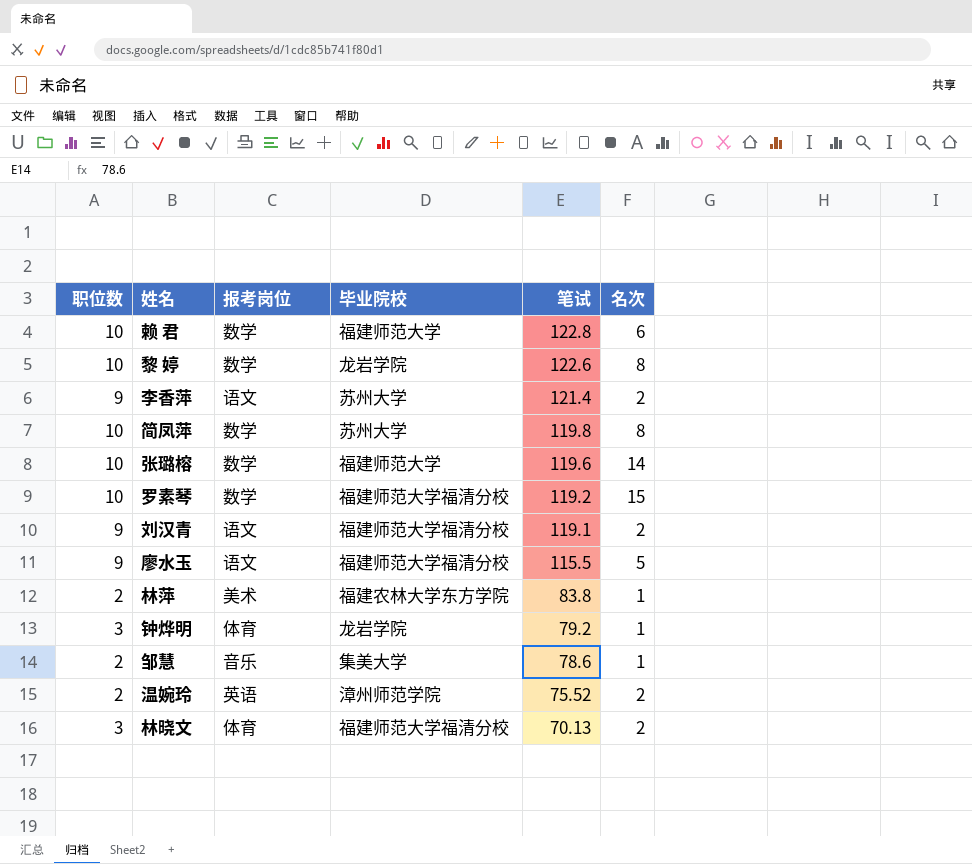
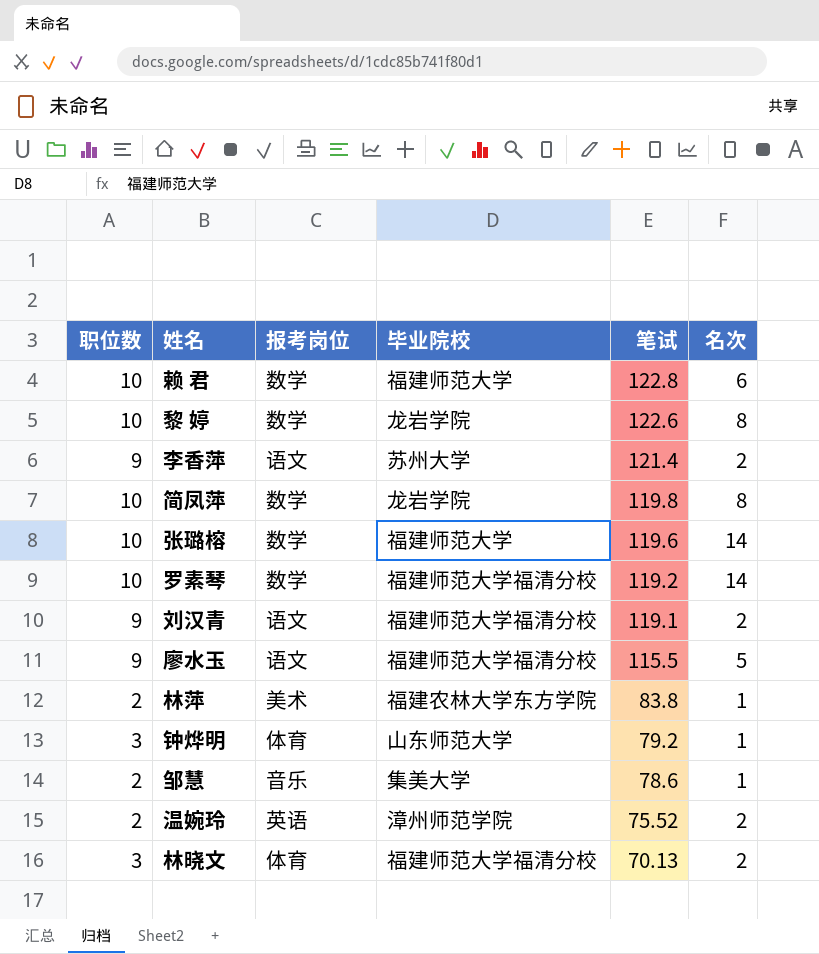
简凤萍 | 毕业院校: 苏州大学 -> 龙岩学院
罗素琴 | 名次: 15 -> 14
钟烨明 | 毕业院校: 龙岩学院 -> 山东师范大学

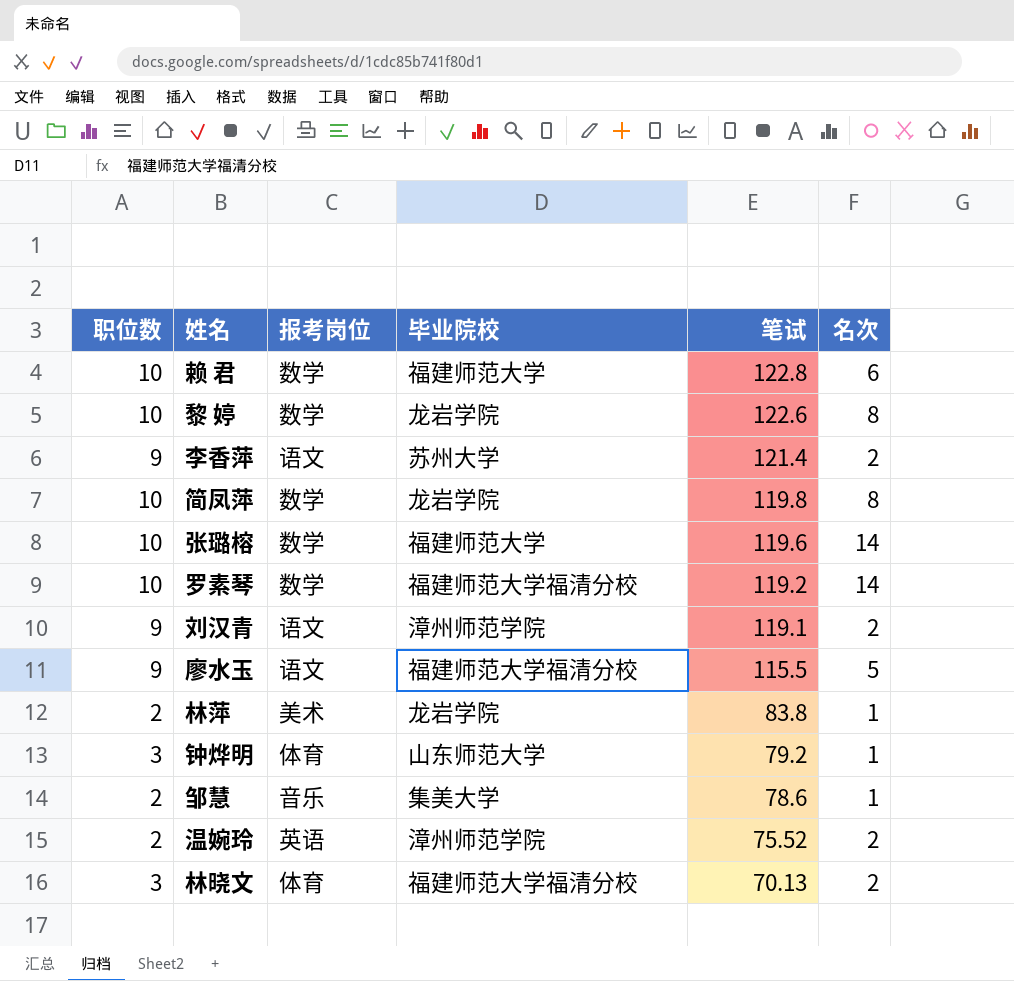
刘汉青 | 毕业院校: 福建师范大学福清分校 -> 漳州师范学院
林萍 | 毕业院校: 福建农林大学东方学院 -> 龙岩学院

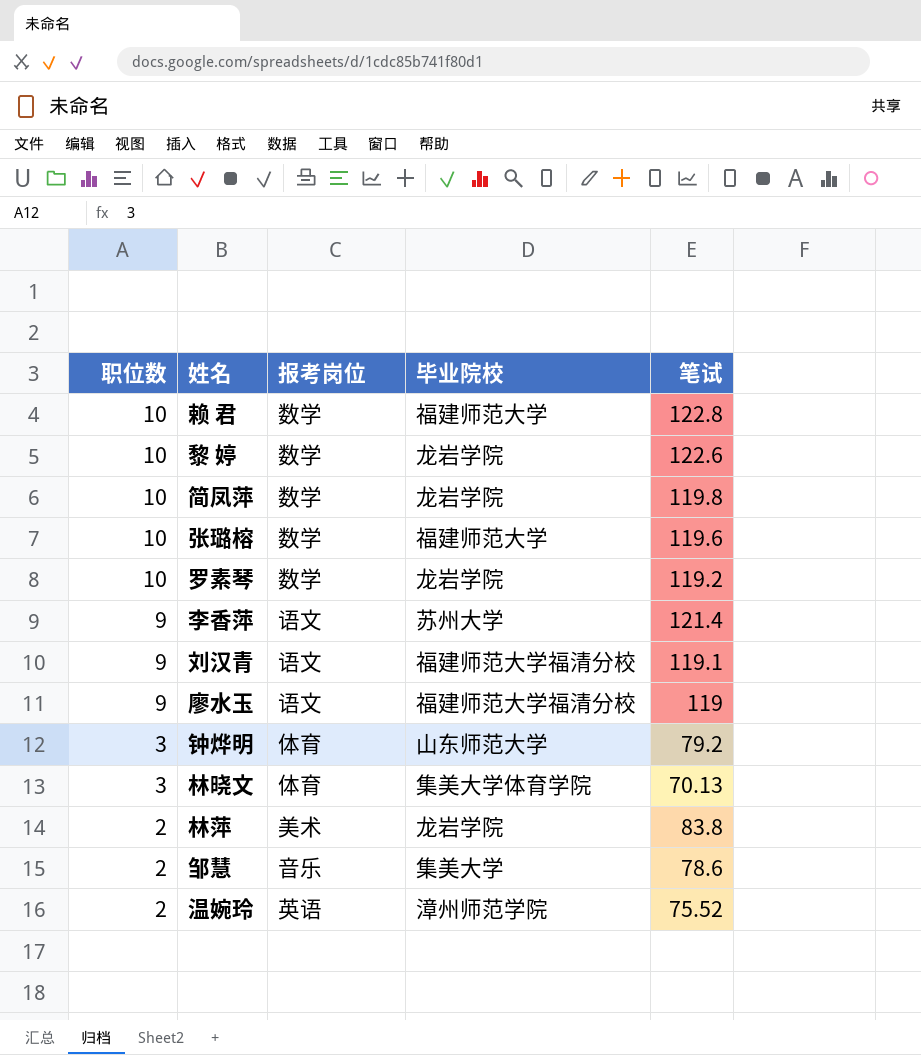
row order: 笔试 descending -> 职位数 descending
column 名次 | position: 6 -> none
罗素琴 | 毕业院校: 福建师范大学福清分校 -> 龙岩学院
刘汉青 | 毕业院校: 漳州师范学院 -> 福建师范大学福清分校
廖水玉 | 笔试: 115.5 -> 119
林晓文 | 毕业院校: 福建师范大学福清分校 -> 集美大学体育学院

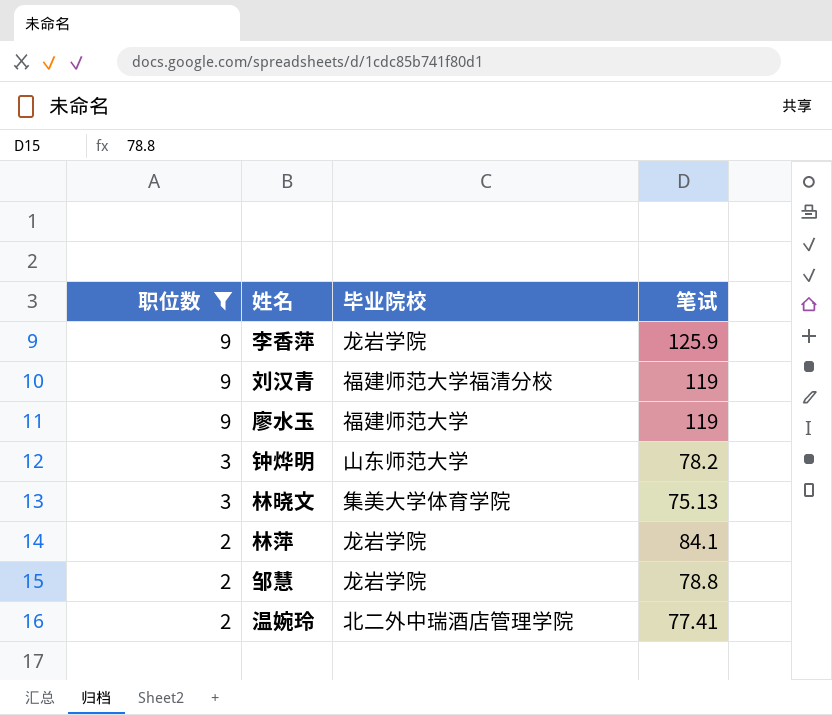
filter: none -> 职位数 != 10
column 报考岗位 | position: 3 -> none
李香萍 | 毕业院校: 苏州大学 -> 龙岩学院
李香萍 | 笔试: 121.4 -> 125.9
刘汉青 | 笔试: 119.1 -> 119
廖水玉 | 毕业院校: 福建师范大学福清分校 -> 福建师范大学
钟烨明 | 笔试: 79.2 -> 78.2
林晓文 | 笔试: 70.13 -> 75.13
林萍 | 笔试: 83.8 -> 84.1
邹慧 | 毕业院校: 集美大学 -> 龙岩学院
邹慧 | 笔试: 78.6 -> 78.8
温婉玲 | 毕业院校: 漳州师范学院 -> 北二外中瑞酒店管理学院
温婉玲 | 笔试: 75.52 -> 77.41

